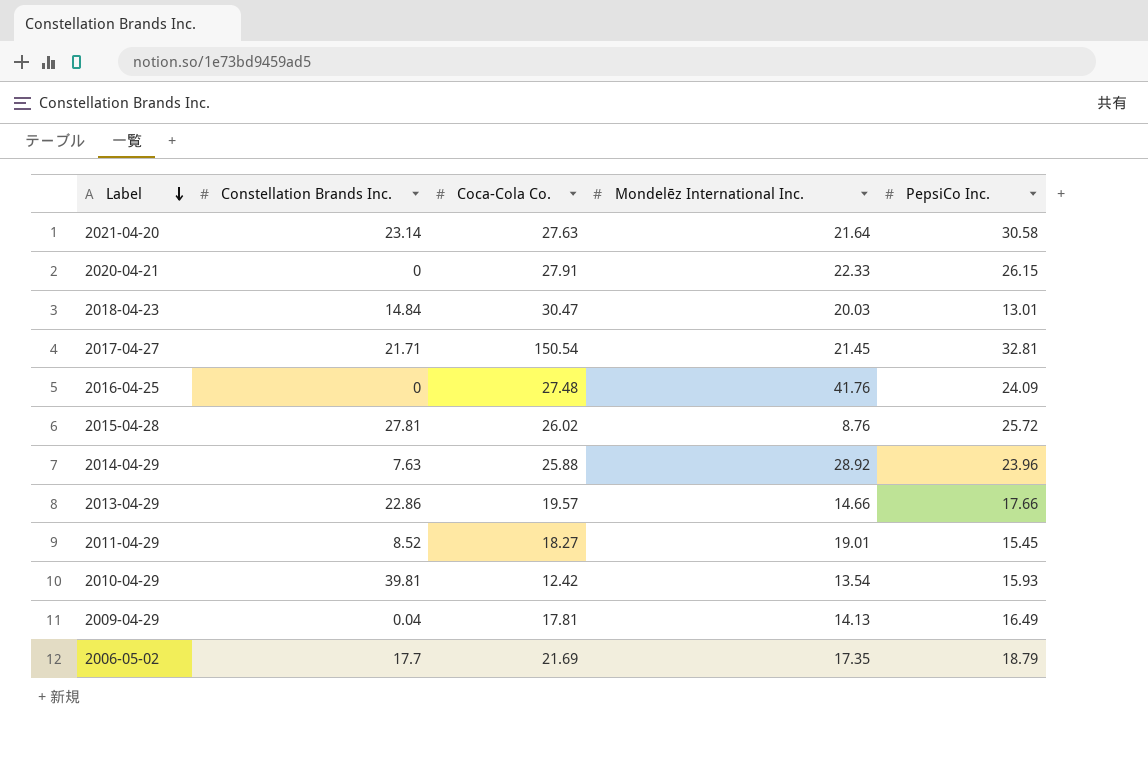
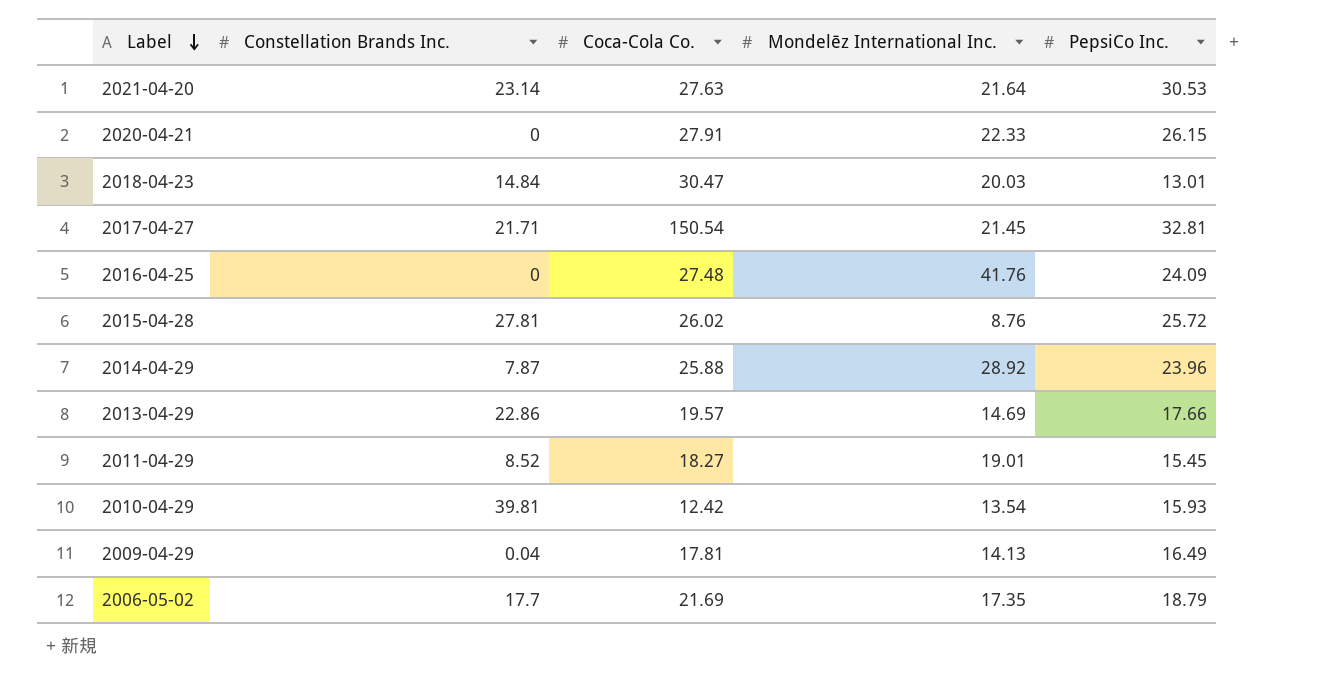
2021-04-20 | PepsiCo Inc.: 30.58 -> 30.53
2014-04-29 | Constellation Brands Inc.: 7.63 -> 7.87
2013-04-29 | Mondelēz International Inc.: 14.66 -> 14.69

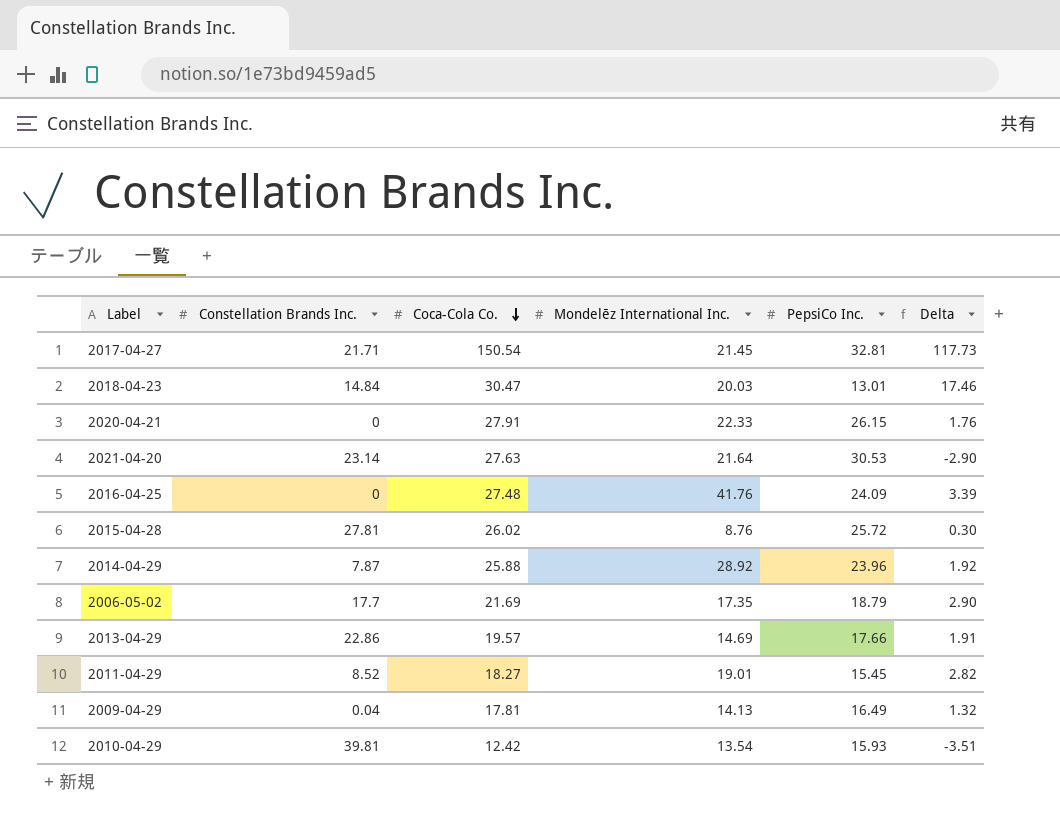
row order: Label descending -> Coca-Cola Co. descending
column Delta | formula: none -> [Coca-Cola Co.] - [PepsiCo Inc.]

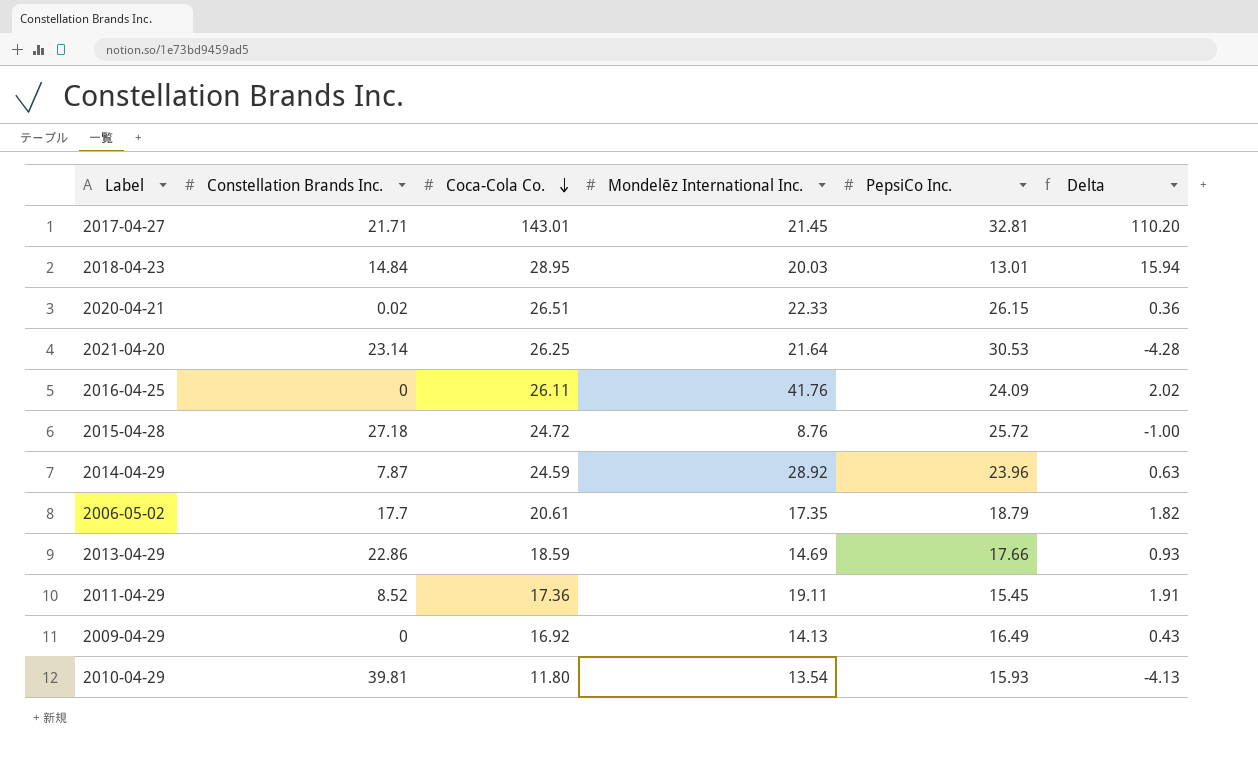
2017-04-27 | Coca-Cola Co.: 150.54 -> 143.01
2017-04-27 | Delta: 117.73 -> 110.20
2018-04-23 | Coca-Cola Co.: 30.47 -> 28.95
2018-04-23 | Delta: 17.46 -> 15.94
2020-04-21 | Constellation Brands Inc.: 0 -> 0.02
2020-04-21 | Coca-Cola Co.: 27.91 -> 26.51
2020-04-21 | Delta: 1.76 -> 0.36
2021-04-20 | Coca-Cola Co.: 27.63 -> 26.25
2021-04-20 | Delta: -2.90 -> -4.28
2016-04-25 | Coca-Cola Co.: 27.48 -> 26.11
2016-04-25 | Delta: 3.39 -> 2.02
2015-04-28 | Constellation Brands Inc.: 27.81 -> 27.18
2015-04-28 | Coca-Cola Co.: 26.02 -> 24.72
2015-04-28 | Delta: 0.30 -> -1.00
2014-04-29 | Coca-Cola Co.: 25.88 -> 24.59
2014-04-29 | Delta: 1.92 -> 0.63
2006-05-02 | Coca-Cola Co.: 21.69 -> 20.61
2006-05-02 | Delta: 2.90 -> 1.82
2013-04-29 | Coca-Cola Co.: 19.57 -> 18.59
2013-04-29 | Delta: 1.91 -> 0.93
2011-04-29 | Coca-Cola Co.: 18.27 -> 17.36
2011-04-29 | Mondelēz International Inc.: 19.01 -> 19.11
2011-04-29 | Delta: 2.82 -> 1.91
2009-04-29 | Constellation Brands Inc.: 0.04 -> 0
2009-04-29 | Coca-Cola Co.: 17.81 -> 16.92
2009-04-29 | Delta: 1.32 -> 0.43
2010-04-29 | Coca-Cola Co.: 12.42 -> 11.80
2010-04-29 | Delta: -3.51 -> -4.13

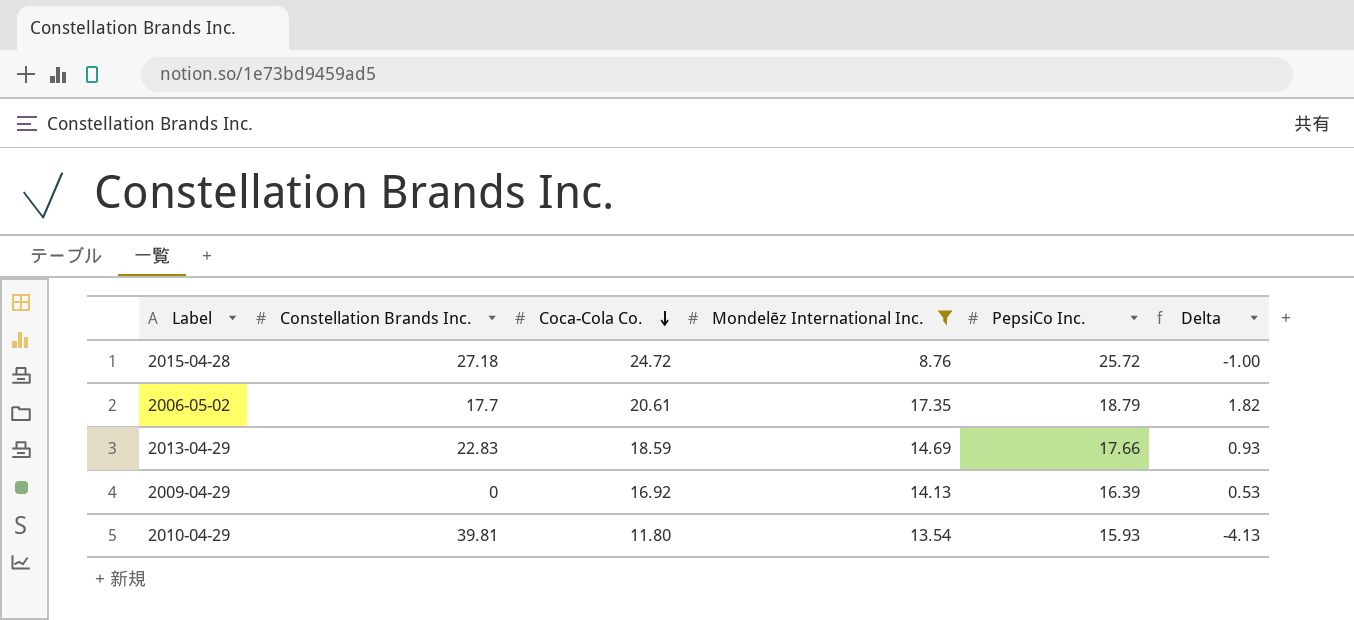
filter: none -> Mondelēz International Inc. <= 17.35
2013-04-29 | Constellation Brands Inc.: 22.86 -> 22.83
2009-04-29 | PepsiCo Inc.: 16.49 -> 16.39
2009-04-29 | Delta: 0.43 -> 0.53

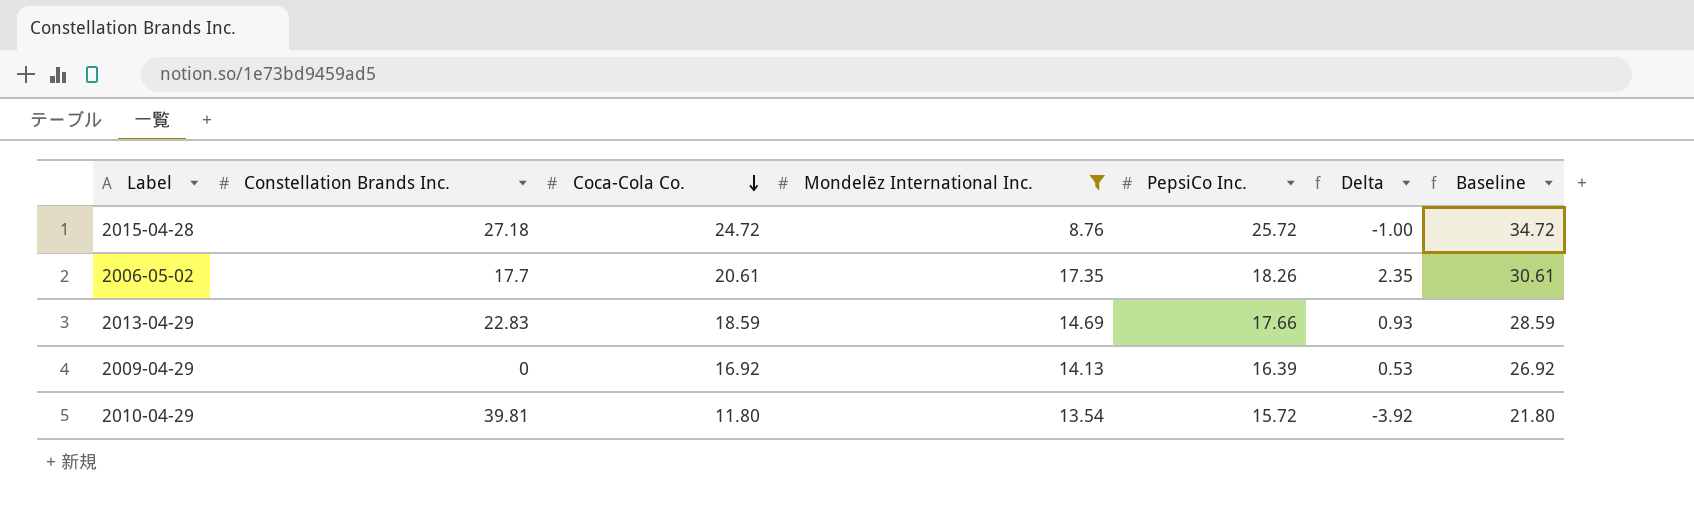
column Baseline | formula: none -> [Coca-Cola Co.] + 10
2006-05-02 | PepsiCo Inc.: 18.79 -> 18.26
2006-05-02 | Delta: 1.82 -> 2.35
2010-04-29 | PepsiCo Inc.: 15.93 -> 15.72
2010-04-29 | Delta: -4.13 -> -3.92

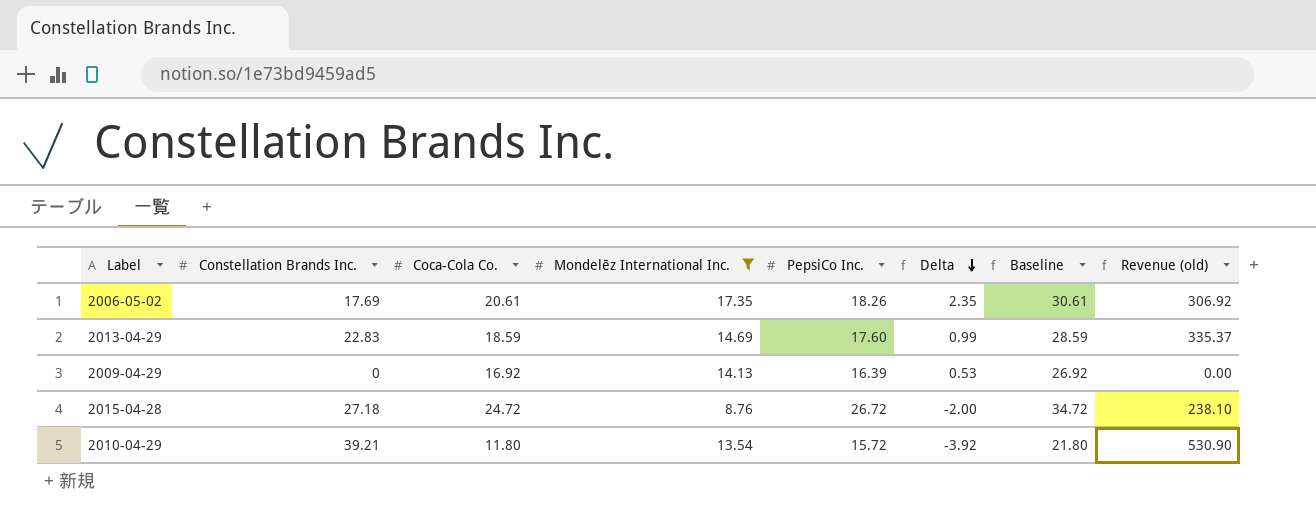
row order: Coca-Cola Co. descending -> Delta descending
column Revenue (old) | formula: none -> [Constellation Brands Inc.] * [Mondelēz International Inc.]
2006-05-02 | Constellation Brands Inc.: 17.7 -> 17.69
2013-04-29 | PepsiCo Inc.: 17.66 -> 17.60
2013-04-29 | Delta: 0.93 -> 0.99
2015-04-28 | PepsiCo Inc.: 25.72 -> 26.72
2015-04-28 | Delta: -1.00 -> -2.00
2010-04-29 | Constellation Brands Inc.: 39.81 -> 39.21

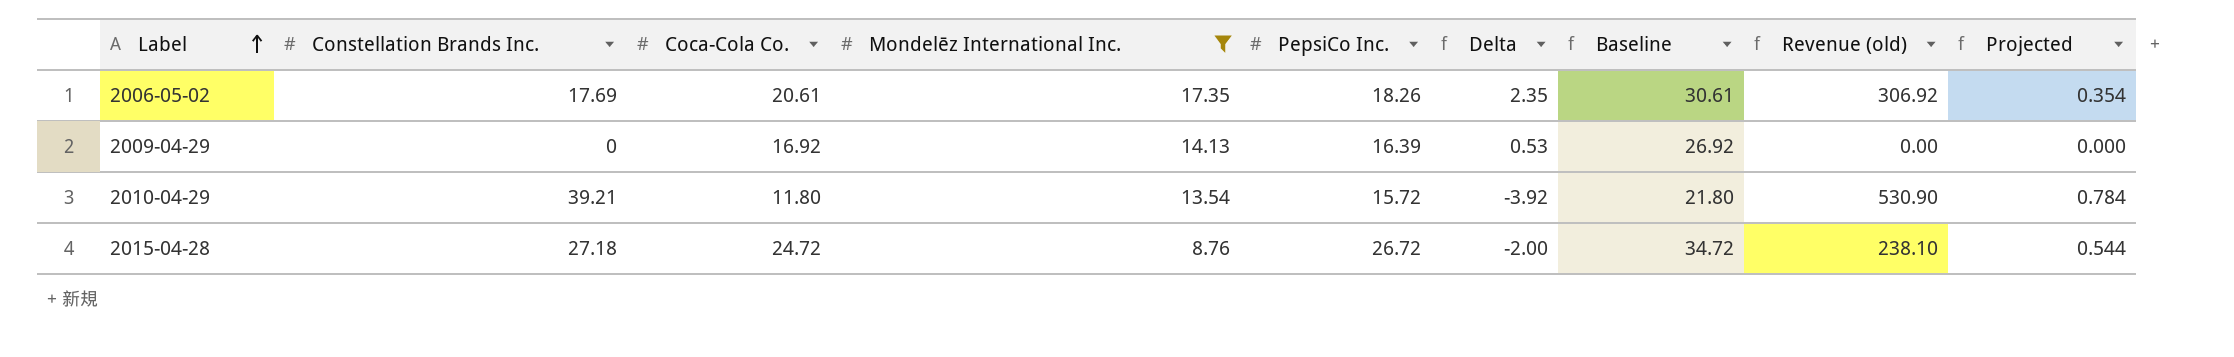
row order: Delta descending -> Label ascending
column Projected | formula: none -> [Constellation Brands Inc.] * 0.02
row 2013-04-29: 22.83 | 18.59 | 14.69 | 17.60 | 0.99 | 28.59 | 335.37 -> none

